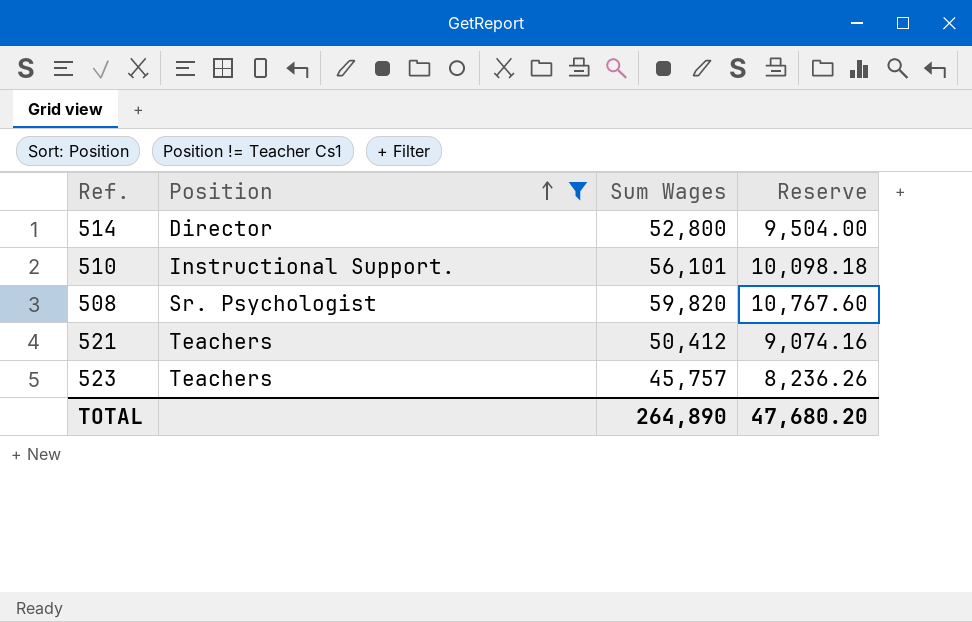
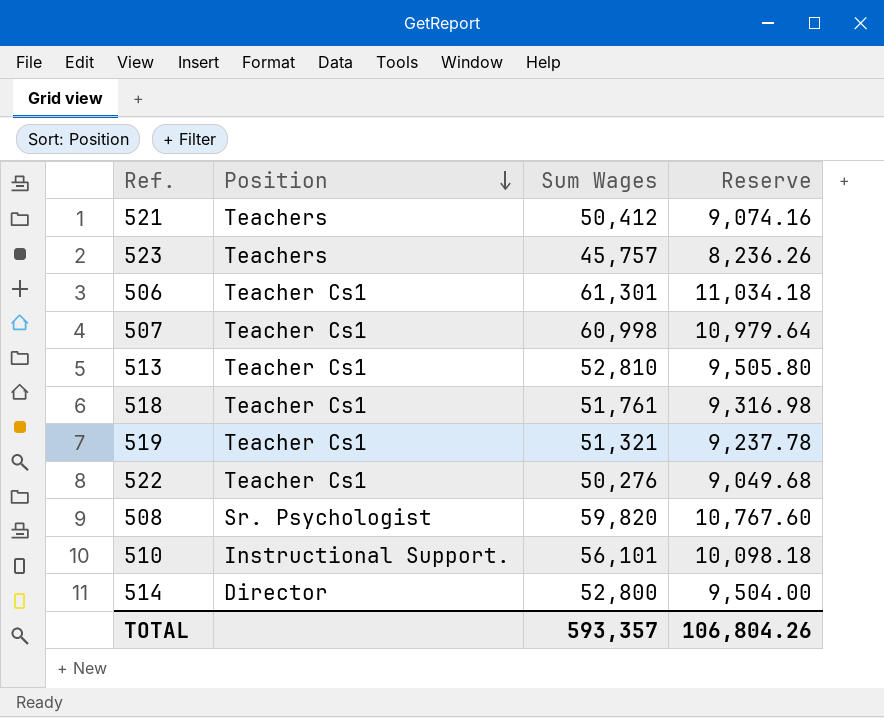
filter: Position != Teacher Cs1 -> none
row order: Position ascending -> Position descending
TOTAL | Sum Wages: 264,890 -> 593,357
TOTAL | Reserve: 47,680.20 -> 106,804.26

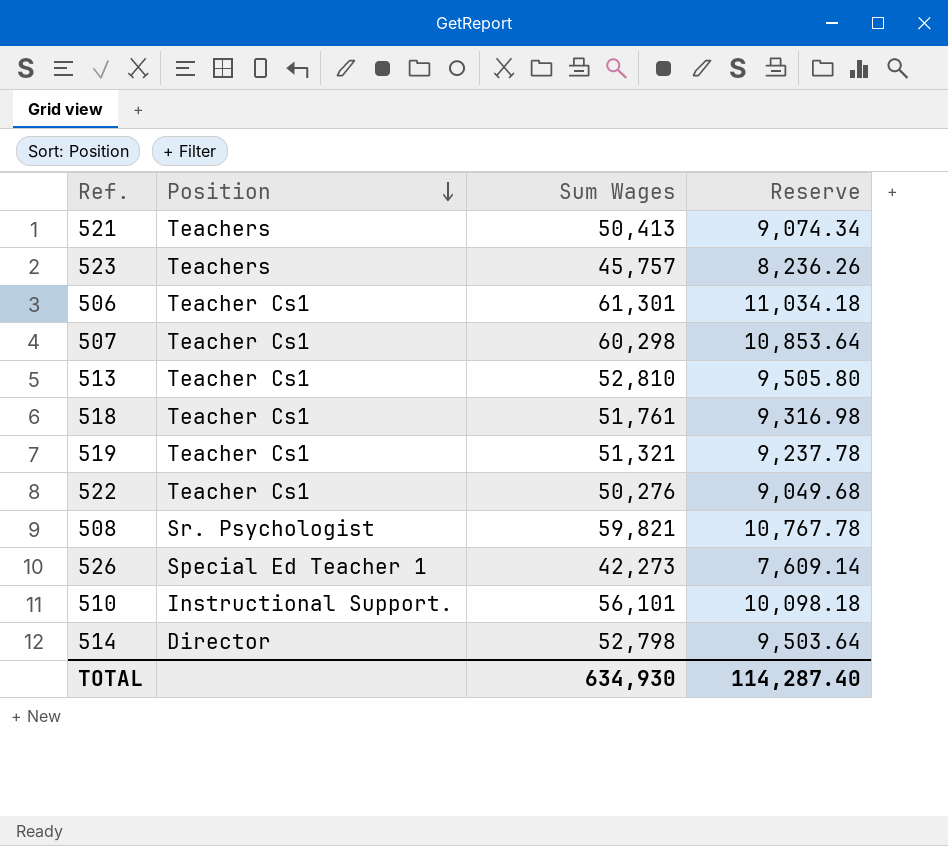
521 | Sum Wages: 50,412 -> 50,413
521 | Reserve: 9,074.16 -> 9,074.34
507 | Sum Wages: 60,998 -> 60,298
507 | Reserve: 10,979.64 -> 10,853.64
508 | Sum Wages: 59,820 -> 59,821
508 | Reserve: 10,767.60 -> 10,767.78
row 526: none -> Special Ed Teacher 1 | 42,273 | 7,609.14
514 | Sum Wages: 52,800 -> 52,798
514 | Reserve: 9,504.00 -> 9,503.64
TOTAL | Sum Wages: 593,357 -> 634,930
TOTAL | Reserve: 106,804.26 -> 114,287.40

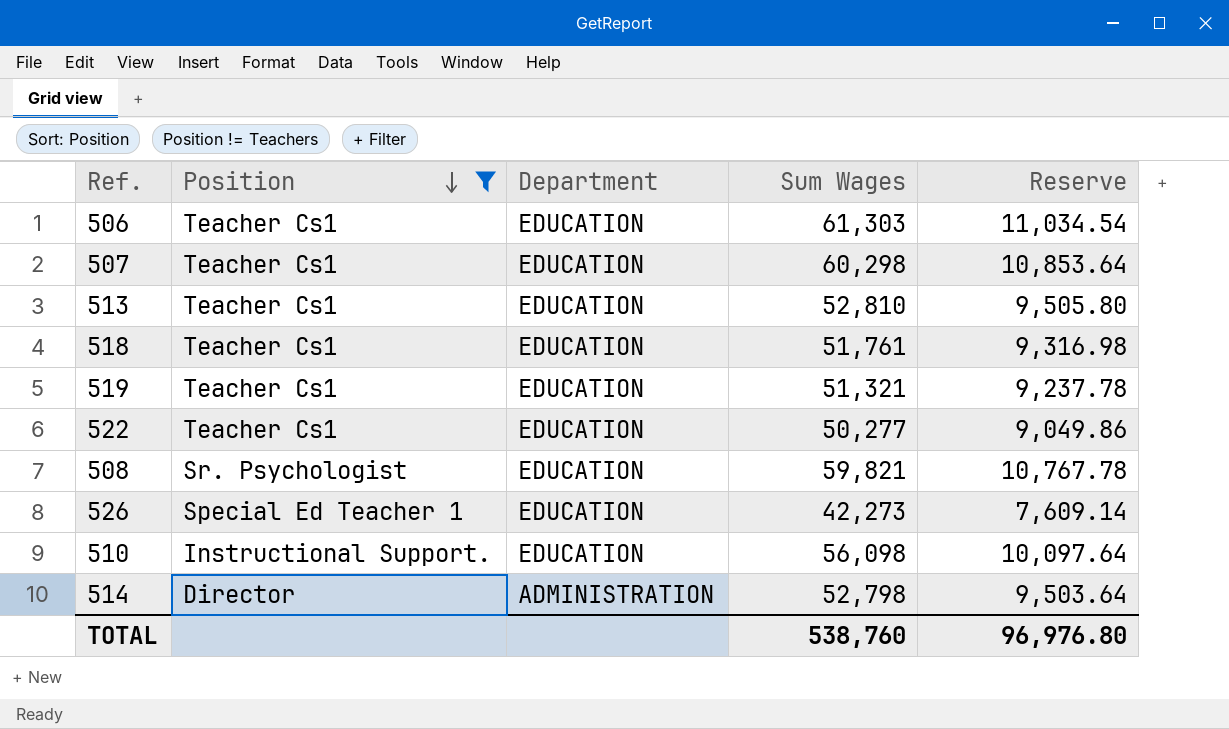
filter: none -> Position != Teachers
column Department | position: none -> 3
506 | Sum Wages: 61,301 -> 61,303
506 | Reserve: 11,034.18 -> 11,034.54
522 | Sum Wages: 50,276 -> 50,277
522 | Reserve: 9,049.68 -> 9,049.86
510 | Sum Wages: 56,101 -> 56,098
510 | Reserve: 10,098.18 -> 10,097.64
TOTAL | Sum Wages: 634,930 -> 538,760
TOTAL | Reserve: 114,287.40 -> 96,976.80

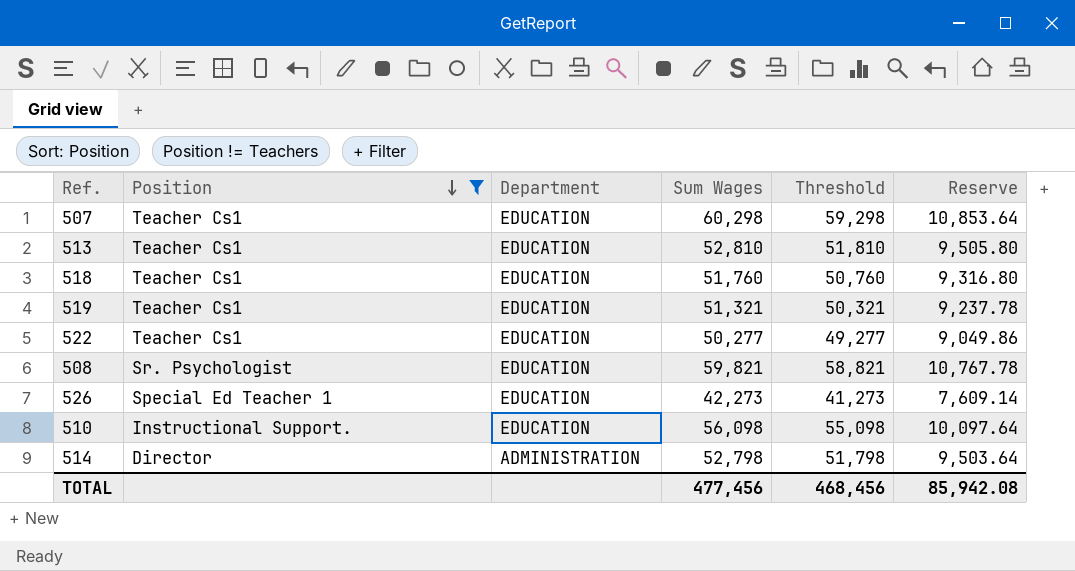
column Threshold | formula: none -> [Sum Wages] - 1000
row 506: Teacher Cs1 | EDUCATION | 61,303 | 11,034.54 -> none
518 | Sum Wages: 51,761 -> 51,760
518 | Reserve: 9,316.98 -> 9,316.80
TOTAL | Sum Wages: 538,760 -> 477,456
TOTAL | Reserve: 96,976.80 -> 85,942.08

